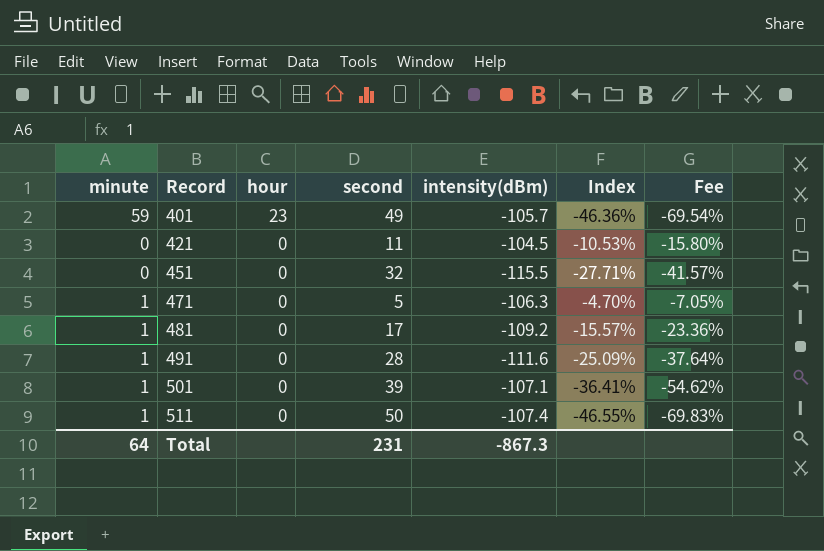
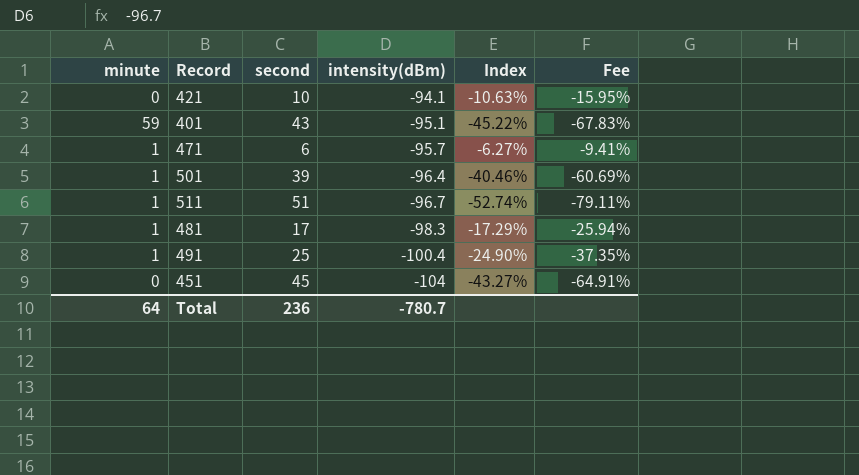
row order: Record ascending -> intensity(dBm) descending
column hour | position: 3 -> none
421 | second: 11 -> 10
421 | intensity(dBm): -104.5 -> -94.1
421 | Index: -10.53% -> -10.63%
421 | Fee: -15.80% -> -15.95%
401 | second: 49 -> 43
401 | intensity(dBm): -105.7 -> -95.1
401 | Index: -46.36% -> -45.22%
401 | Fee: -69.54% -> -67.83%
471 | second: 5 -> 6
471 | intensity(dBm): -106.3 -> -95.7
471 | Index: -4.70% -> -6.27%
471 | Fee: -7.05% -> -9.41%
501 | intensity(dBm): -107.1 -> -96.4
501 | Index: -36.41% -> -40.46%
501 | Fee: -54.62% -> -60.69%
511 | second: 50 -> 51
511 | intensity(dBm): -107.4 -> -96.7
511 | Index: -46.55% -> -52.74%
511 | Fee: -69.83% -> -79.11%
481 | intensity(dBm): -109.2 -> -98.3
481 | Index: -15.57% -> -17.29%
481 | Fee: -23.36% -> -25.94%
491 | second: 28 -> 25
491 | intensity(dBm): -111.6 -> -100.4
491 | Index: -25.09% -> -24.90%
491 | Fee: -37.64% -> -37.35%
451 | second: 32 -> 45
451 | intensity(dBm): -115.5 -> -104
451 | Index: -27.71% -> -43.27%
451 | Fee: -41.57% -> -64.91%
Total | second: 231 -> 236
Total | intensity(dBm): -867.3 -> -780.7

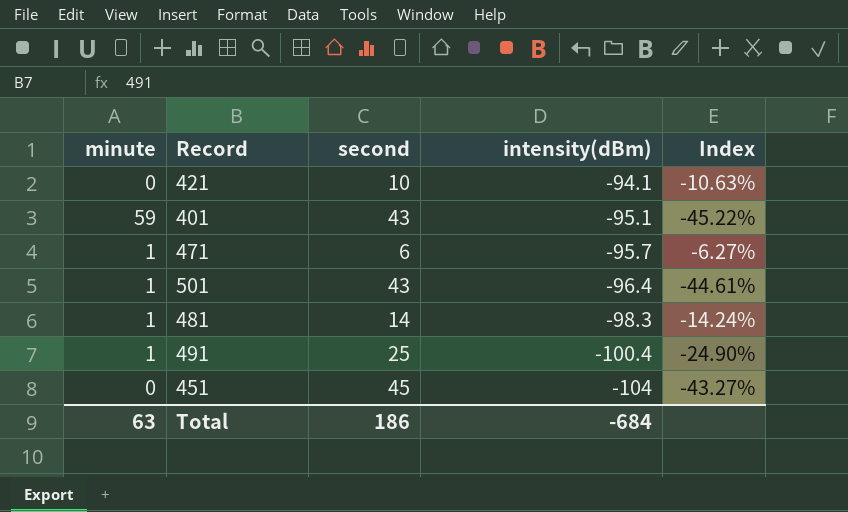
column Fee | formula: [Index] * 1.5 -> none
row 511: 1 | 51 | -96.7 | -52.74% | -79.11% -> none
501 | second: 39 -> 43
501 | Index: -40.46% -> -44.61%
481 | second: 17 -> 14
481 | Index: -17.29% -> -14.24%
Total | minute: 64 -> 63
Total | second: 236 -> 186
Total | intensity(dBm): -780.7 -> -684

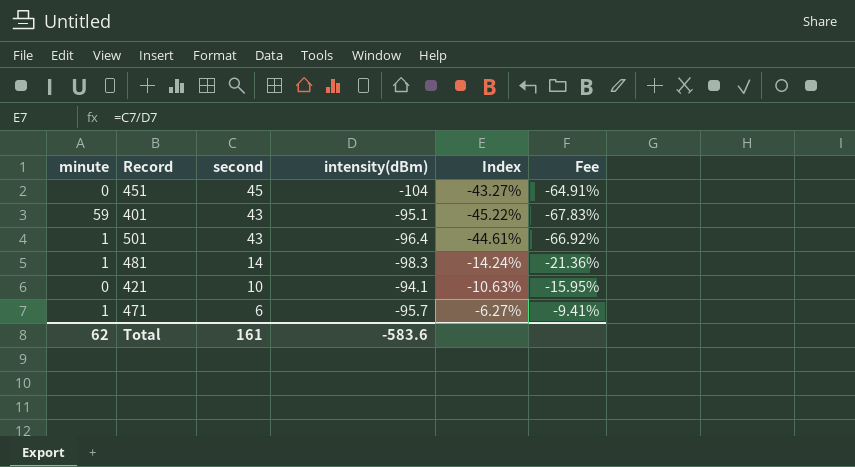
row order: intensity(dBm) descending -> second descending
column Fee | formula: none -> [Index] * 1.5
row 491: 1 | 25 | -100.4 | -24.90% -> none
Total | minute: 63 -> 62
Total | second: 186 -> 161
Total | intensity(dBm): -684 -> -583.6

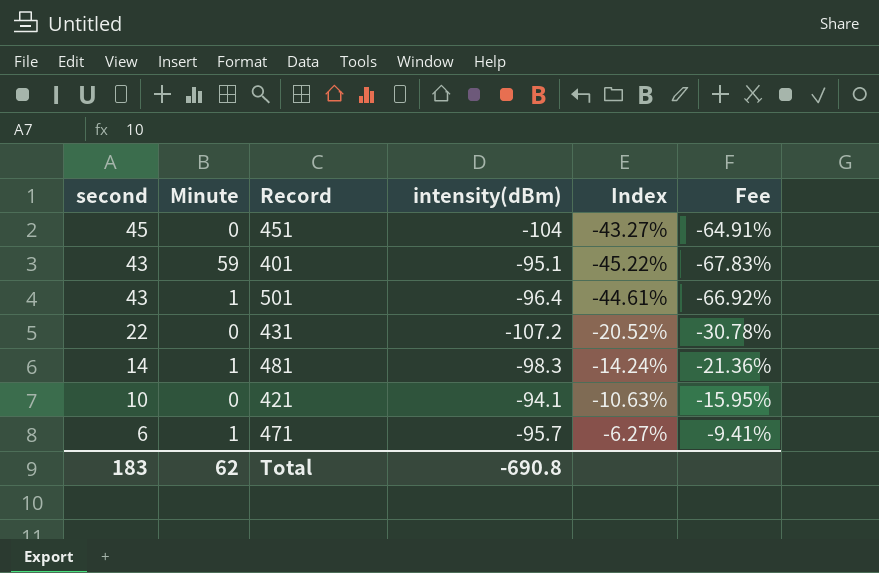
column second | position: 3 -> 1
column name: minute -> Minute
row 431: none -> 22 | 0 | -107.2 | -20.52% | -30.78%
Total | second: 161 -> 183
Total | intensity(dBm): -583.6 -> -690.8

